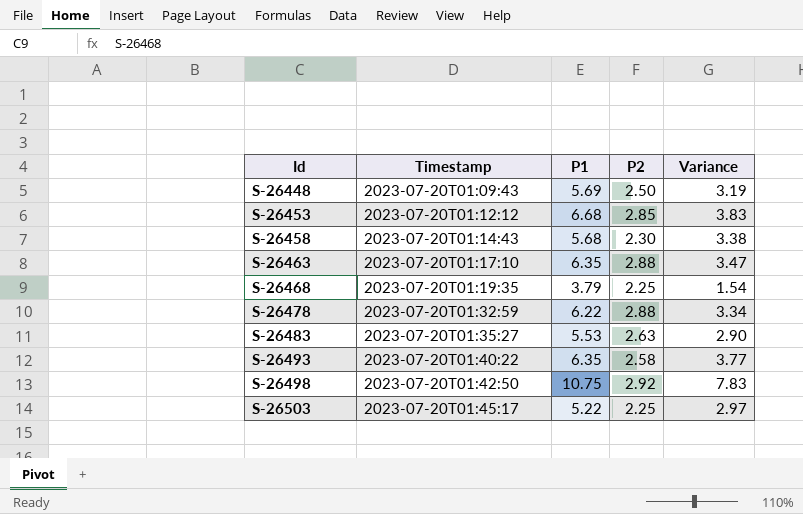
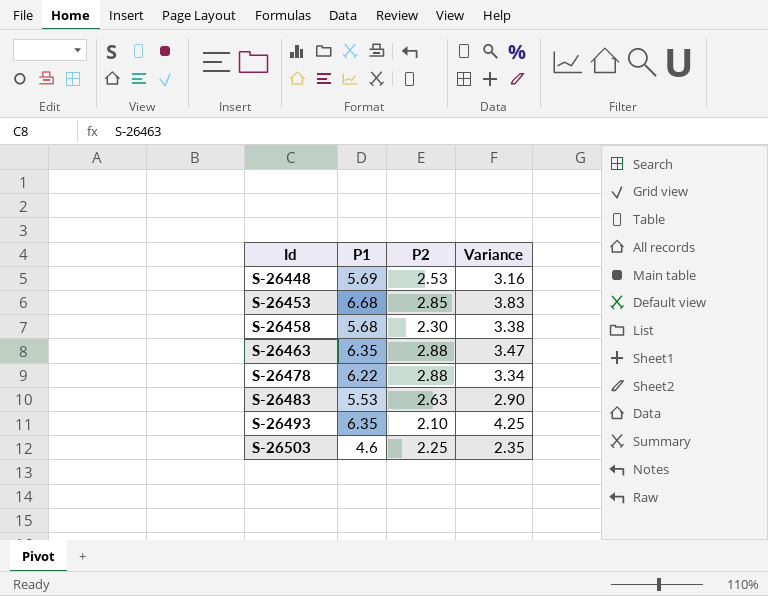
column Timestamp | position: 2 -> none
row S-26468: 2023-07-20T01:19:35 | 3.79 | 2.25 | 1.54 -> none
row S-26498: 2023-07-20T01:42:50 | 10.75 | 2.92 | 7.83 -> none
S-26448 | P2: 2.50 -> 2.53
S-26448 | Variance: 3.19 -> 3.16
S-26493 | P2: 2.58 -> 2.10
S-26493 | Variance: 3.77 -> 4.25
S-26503 | P1: 5.22 -> 4.6
S-26503 | Variance: 2.97 -> 2.35

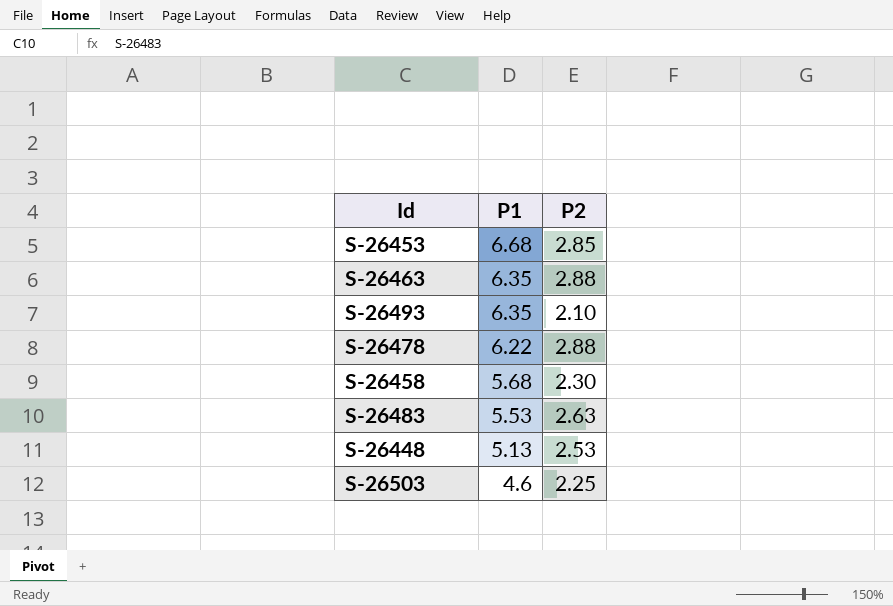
row order: Id ascending -> P1 descending
column Variance | formula: [P1] - [P2] -> none
S-26448 | P1: 5.69 -> 5.13

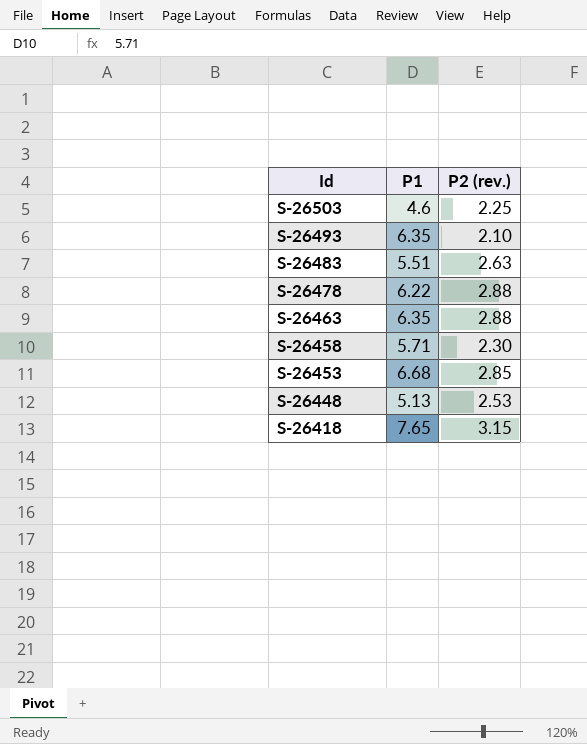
row order: P1 descending -> Id descending
column name: P2 -> P2 (rev.)
S-26483 | P1: 5.53 -> 5.51
S-26458 | P1: 5.68 -> 5.71
row S-26418: none -> 7.65 | 3.15

